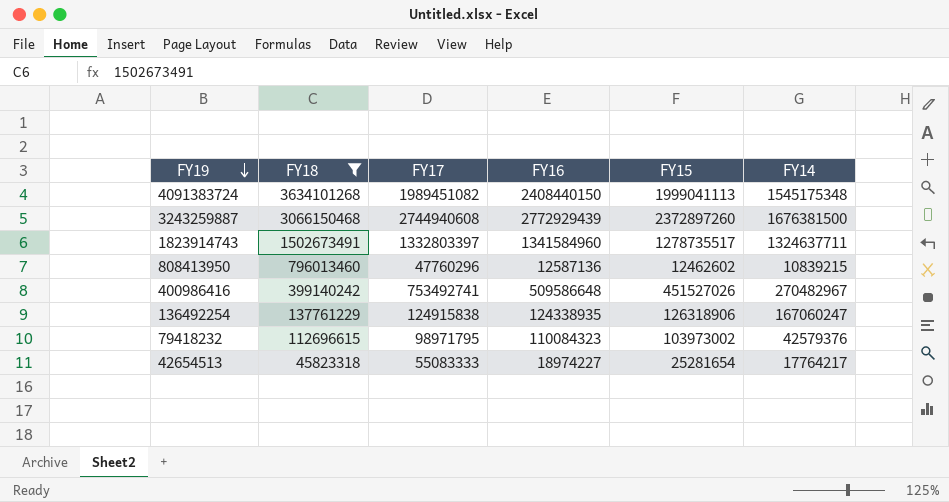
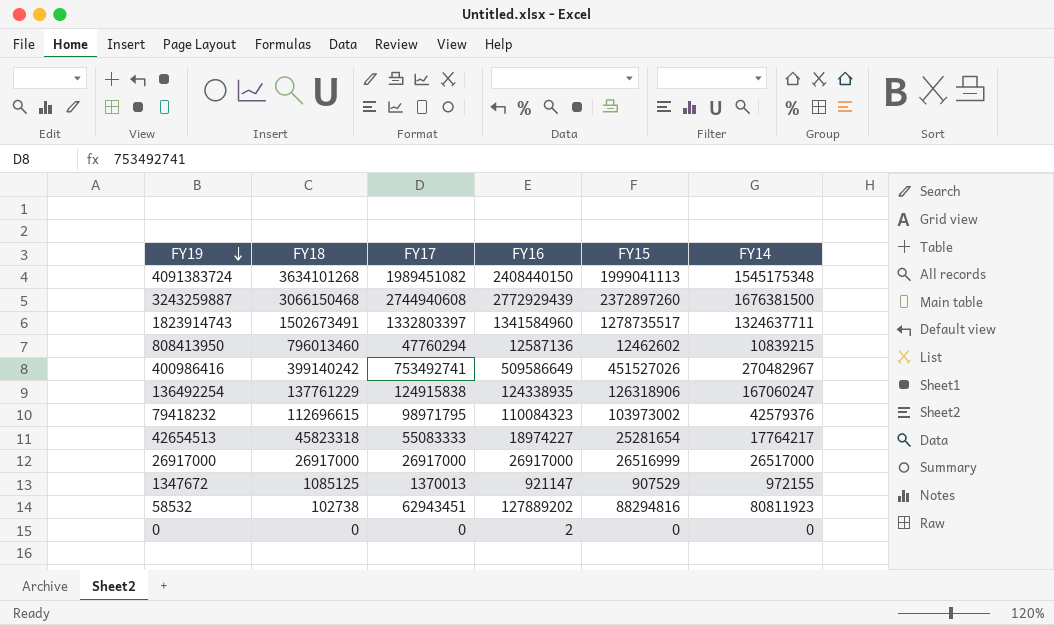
filter: FY18 >= 45823318 -> none
808413950 | FY17: 47760296 -> 47760294
400986416 | FY16: 509586648 -> 509586649

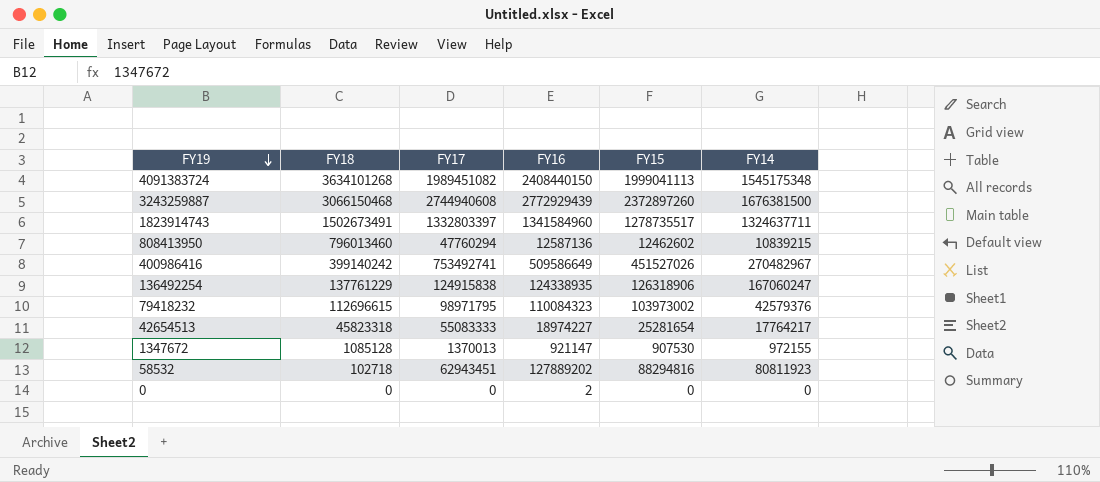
row 26917000: 26917000 | 26917000 | 26917000 | 26516999 | 26517000 -> none
1347672 | FY18: 1085125 -> 1085128
1347672 | FY15: 907529 -> 907530
58532 | FY18: 102738 -> 102718

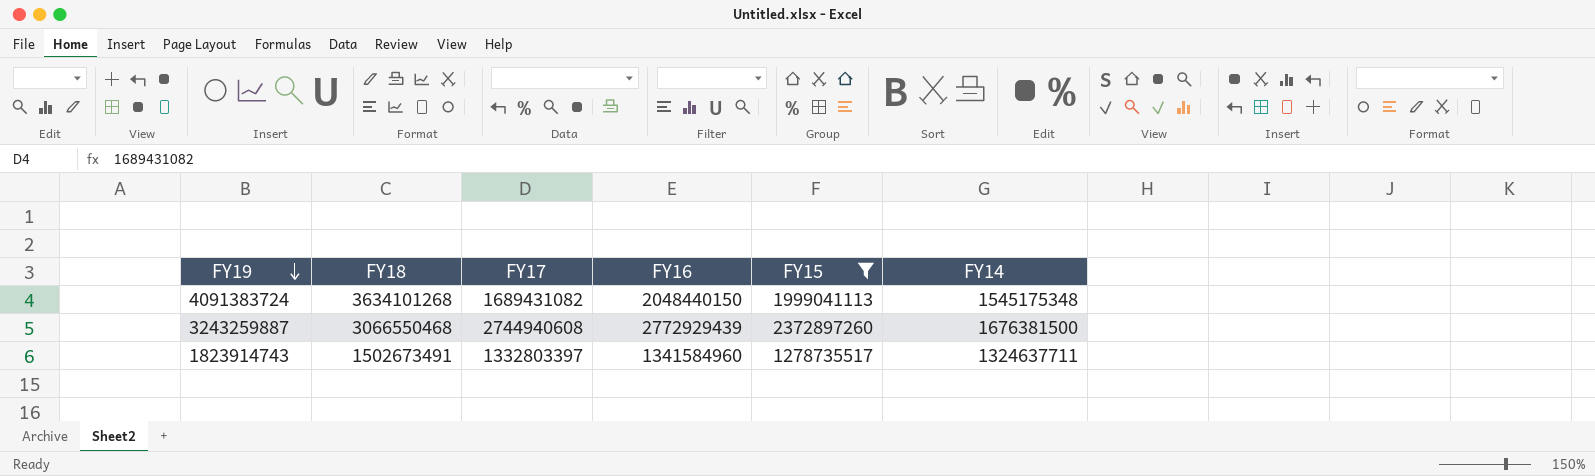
filter: none -> FY15 >= 1278735517
4091383724 | FY17: 1989451082 -> 1689431082
4091383724 | FY16: 2408440150 -> 2048440150
3243259887 | FY18: 3066150468 -> 3066550468

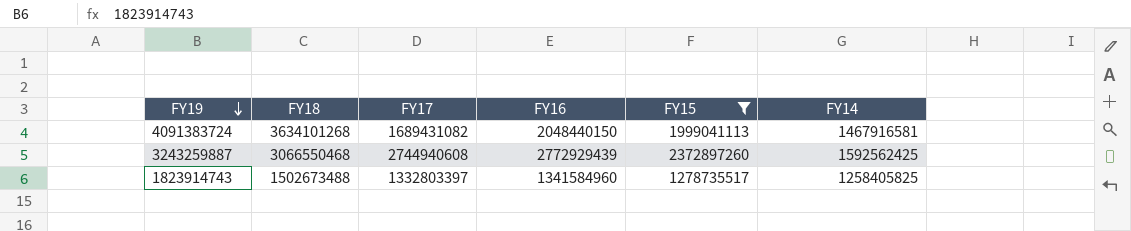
4091383724 | FY14: 1545175348 -> 1467916581
3243259887 | FY14: 1676381500 -> 1592562425
1823914743 | FY18: 1502673491 -> 1502673488
1823914743 | FY14: 1324637711 -> 1258405825

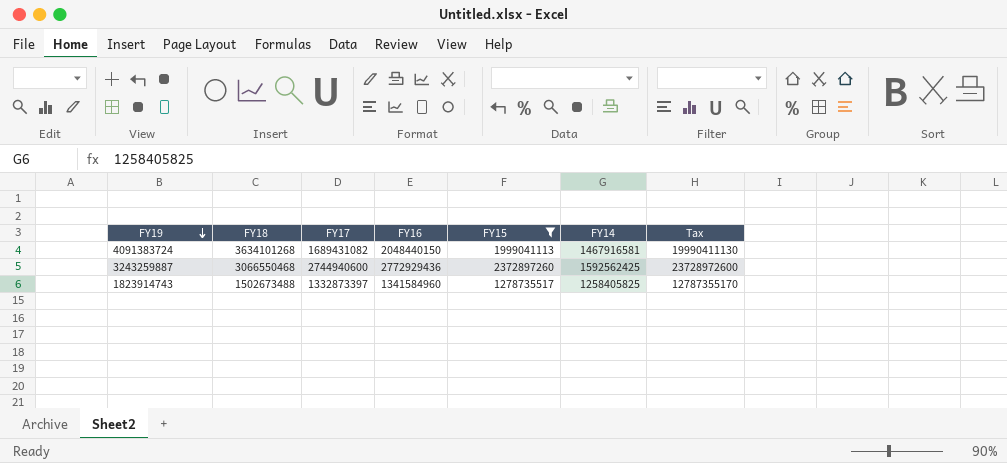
column Tax | formula: none -> [FY15] * 10
3243259887 | FY17: 2744940608 -> 2744940600
3243259887 | FY16: 2772929439 -> 2772929436
1823914743 | FY17: 1332803397 -> 1332873397

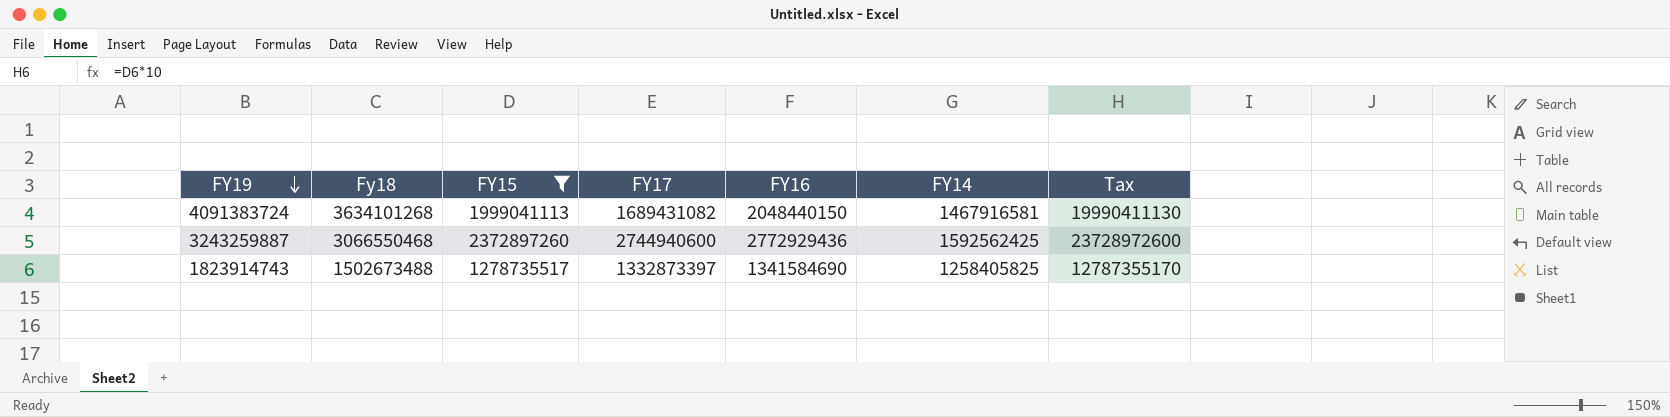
column name: FY18 -> Fy18
column FY15 | position: 5 -> 3
1823914743 | FY16: 1341584960 -> 1341584690

